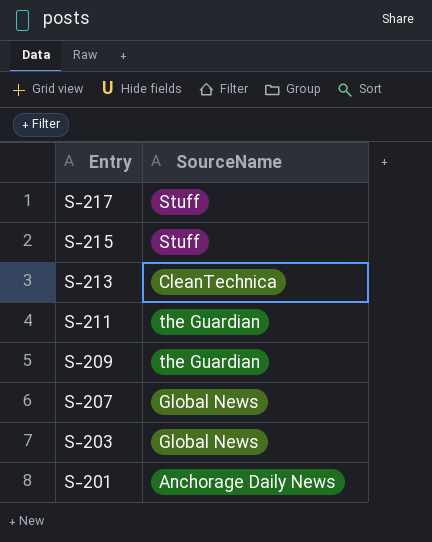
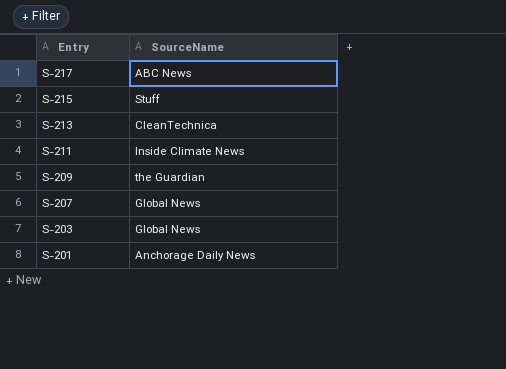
S-217 | SourceName: Stuff -> ABC News
S-211 | SourceName: the Guardian -> Inside Climate News

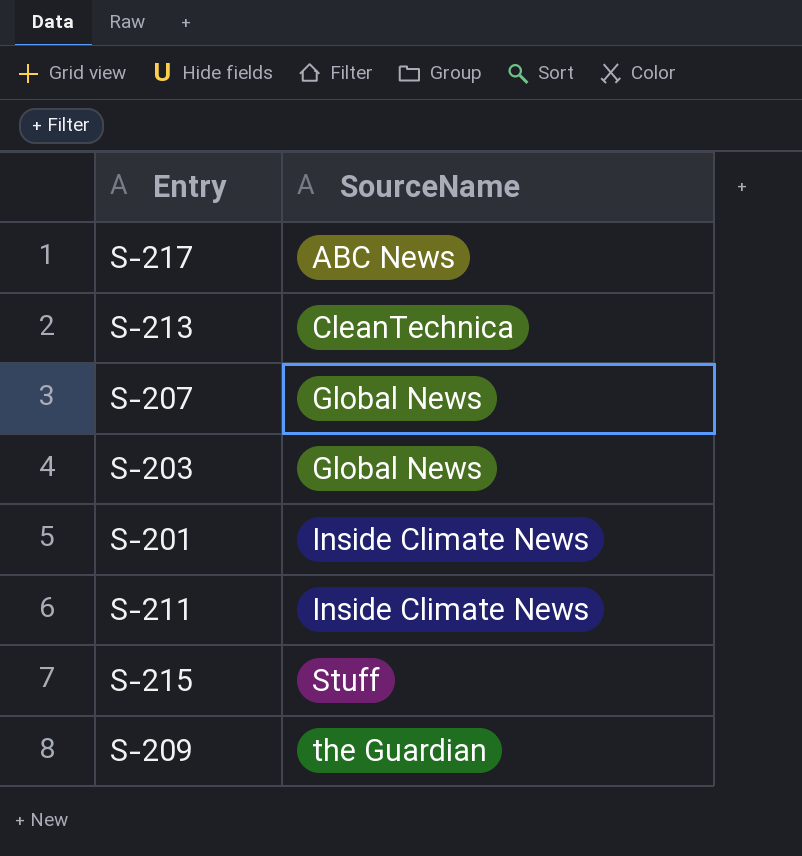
row order: Entry descending -> SourceName ascending
S-201 | SourceName: Anchorage Daily News -> Inside Climate News

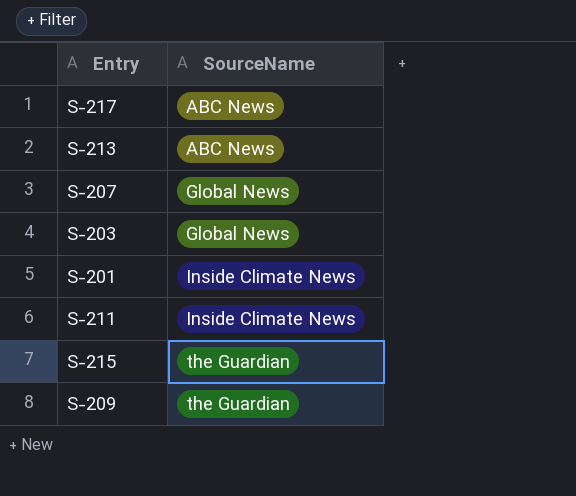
S-213 | SourceName: CleanTechnica -> ABC News
S-215 | SourceName: Stuff -> the Guardian

